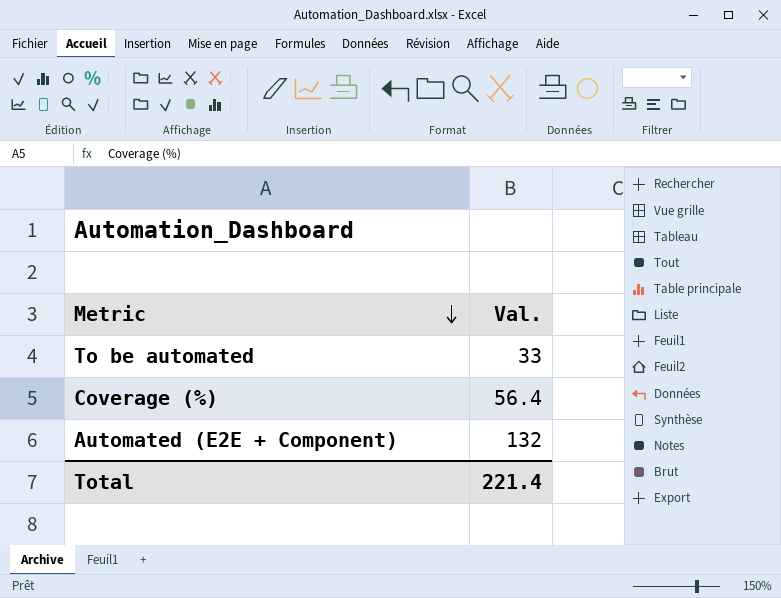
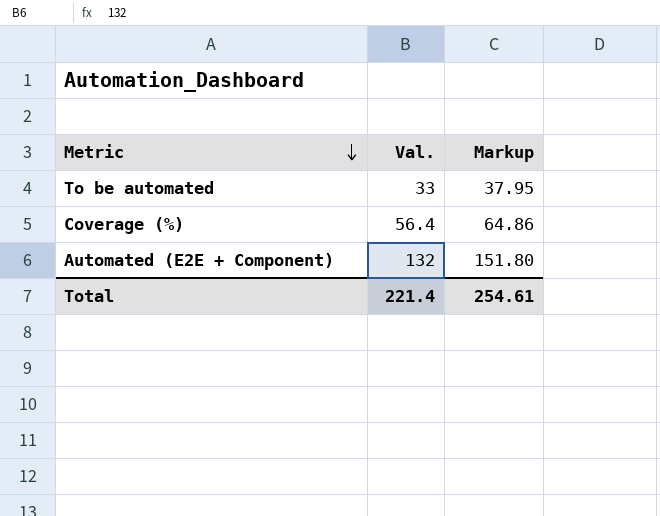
column Markup | formula: none -> [Val.] * 1.15

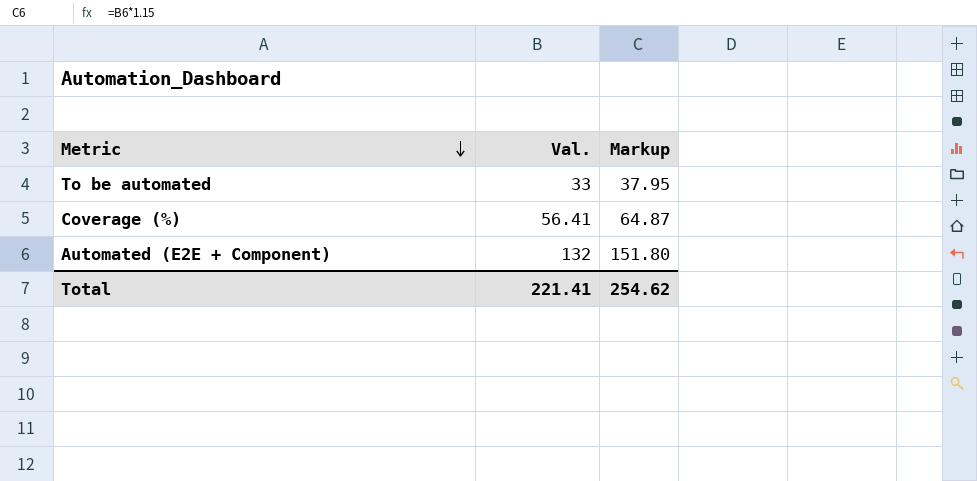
Coverage (%) | Val.: 56.4 -> 56.41
Coverage (%) | Markup: 64.86 -> 64.87
Total | Val.: 221.4 -> 221.41
Total | Markup: 254.61 -> 254.62

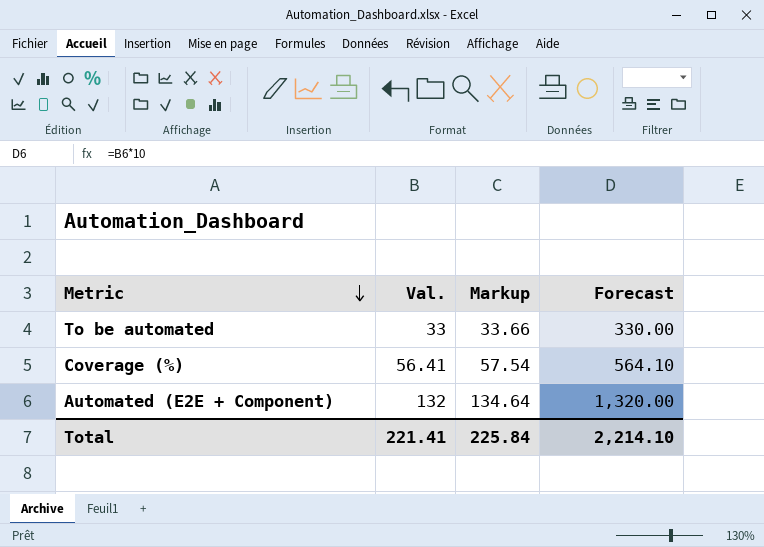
column Markup | formula: [Val.] * 1.15 -> [Val.] * 1.02
column Forecast | formula: none -> [Val.] * 10
Total | Markup: 254.62 -> 225.84

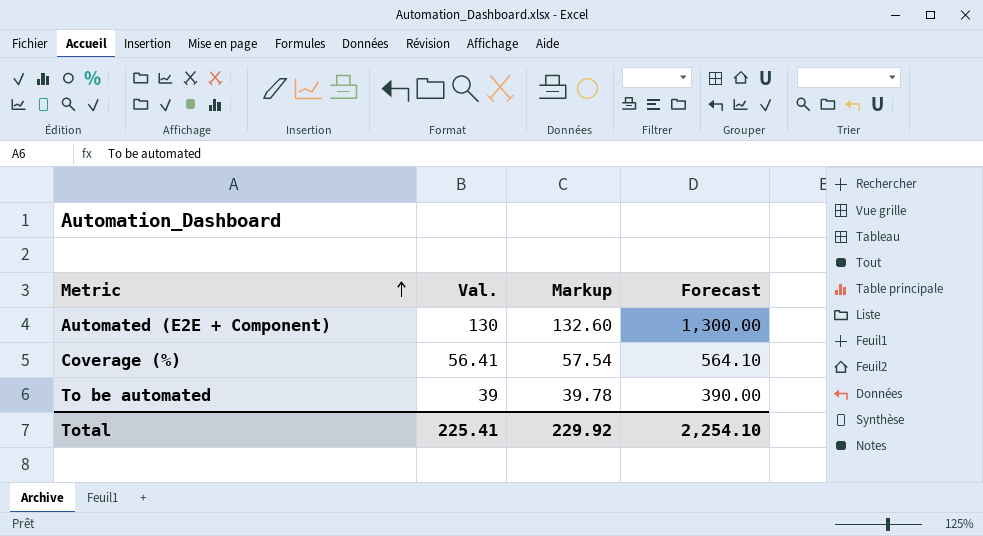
row order: Metric descending -> Metric ascending
Automated (E2E + Component) | Val.: 132 -> 130
Automated (E2E + Component) | Markup: 134.64 -> 132.60
Automated (E2E + Component) | Forecast: 1,320.00 -> 1,300.00
To be automated | Val.: 33 -> 39
To be automated | Markup: 33.66 -> 39.78
To be automated | Forecast: 330.00 -> 390.00
Total | Val.: 221.41 -> 225.41
Total | Markup: 225.84 -> 229.92
Total | Forecast: 2,214.10 -> 2,254.10

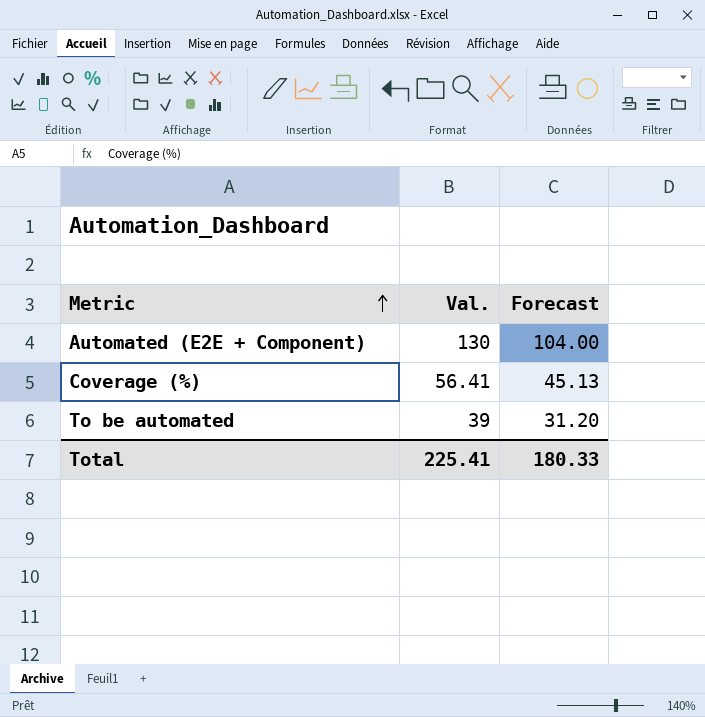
column Markup | formula: [Val.] * 1.02 -> none
column Forecast | formula: [Val.] * 10 -> [Val.] * 0.8
Total | Forecast: 2,254.10 -> 180.33

